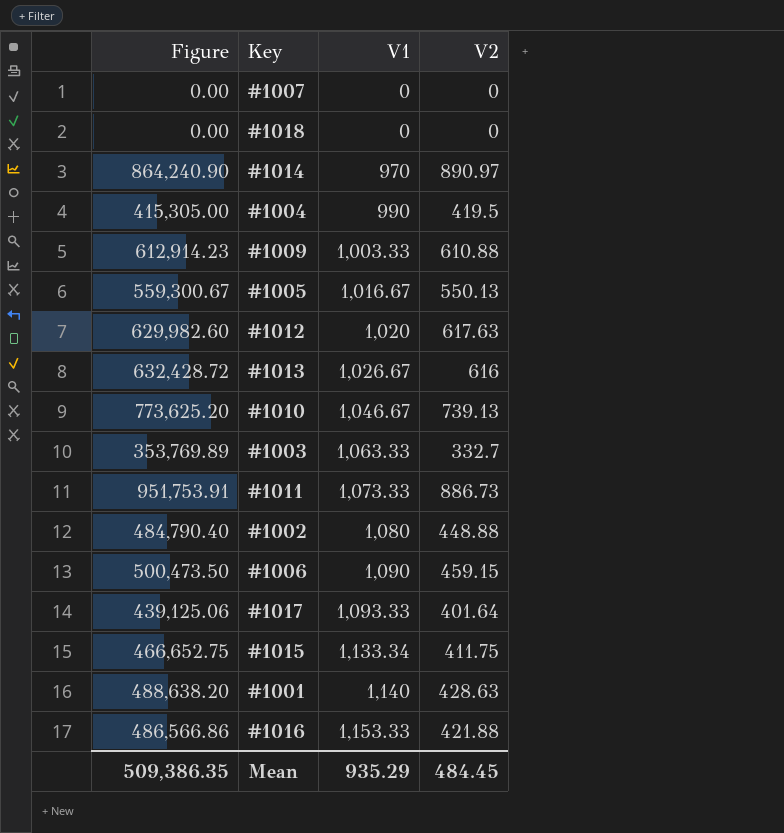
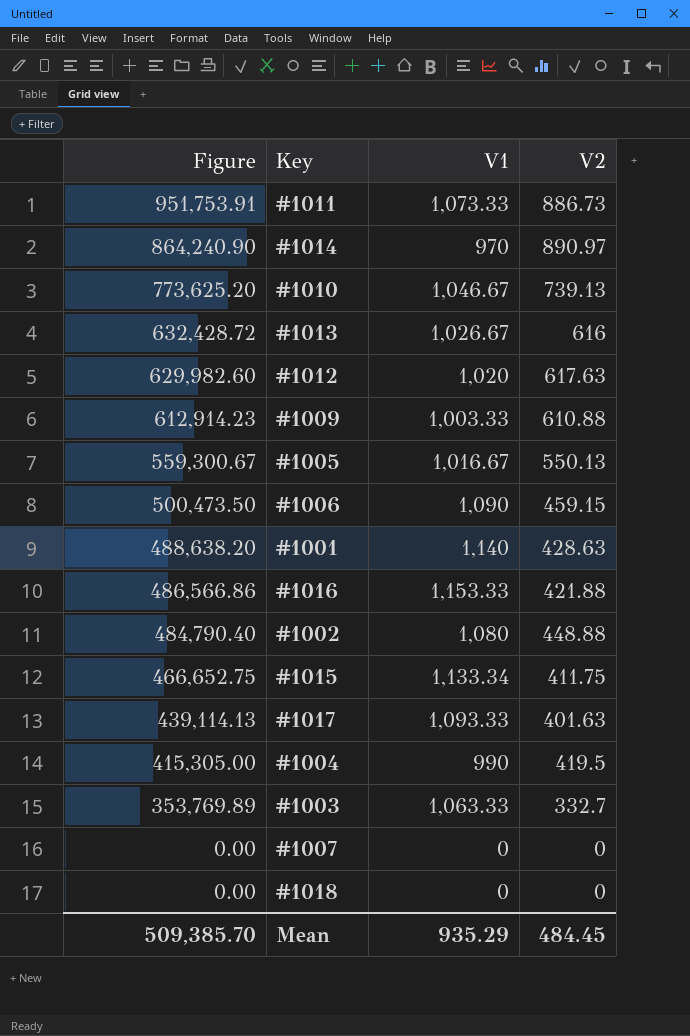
row order: V1 ascending -> Figure descending
#1017 | Figure: 439,125.06 -> 439,114.13
#1017 | V2: 401.64 -> 401.63
Mean | Figure: 509,386.35 -> 509,385.70

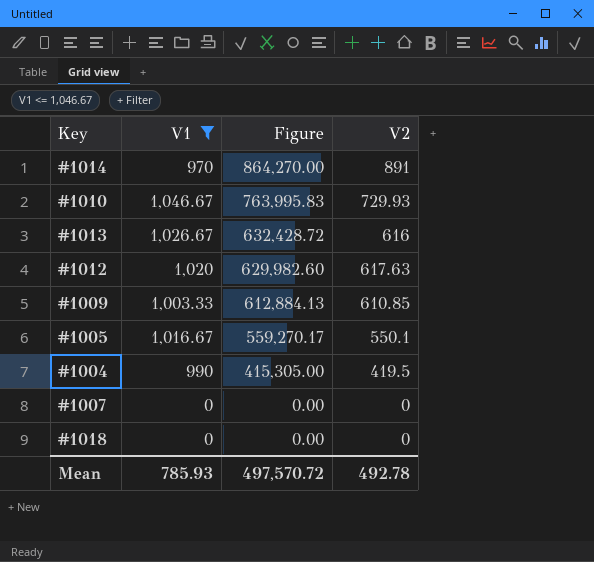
filter: none -> V1 <= 1,046.67
column Figure | position: 1 -> 3
#1014 | Figure: 864,240.90 -> 864,270.00
#1014 | V2: 890.97 -> 891
#1010 | Figure: 773,625.20 -> 763,995.83
#1010 | V2: 739.13 -> 729.93
#1009 | Figure: 612,914.23 -> 612,884.13
#1009 | V2: 610.88 -> 610.85
#1005 | Figure: 559,300.67 -> 559,270.17
#1005 | V2: 550.13 -> 550.1
Mean | V1: 935.29 -> 785.93
Mean | Figure: 509,385.70 -> 497,570.72
Mean | V2: 484.45 -> 492.78

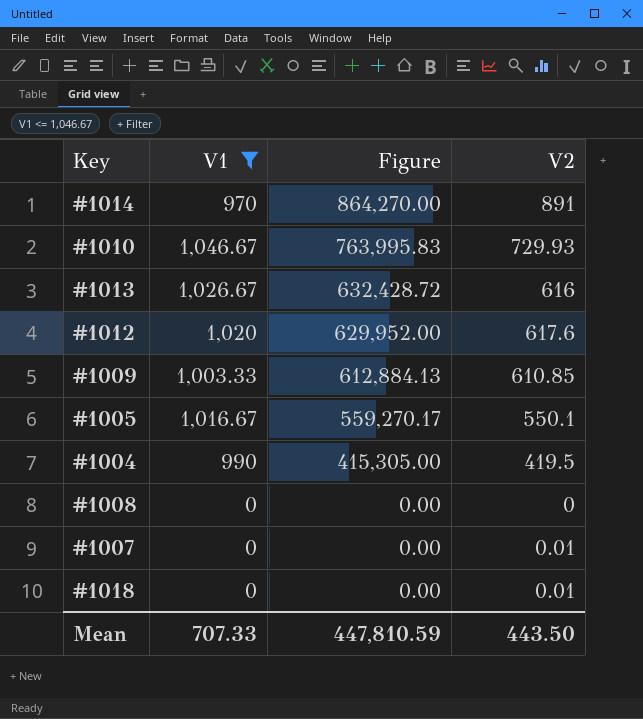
#1012 | Figure: 629,982.60 -> 629,952.00
#1012 | V2: 617.63 -> 617.6
row #1008: none -> 0 | 0.00 | 0
#1007 | V2: 0 -> 0.01
#1018 | V2: 0 -> 0.01
Mean | V1: 785.93 -> 707.33
Mean | Figure: 497,570.72 -> 447,810.59
Mean | V2: 492.78 -> 443.50

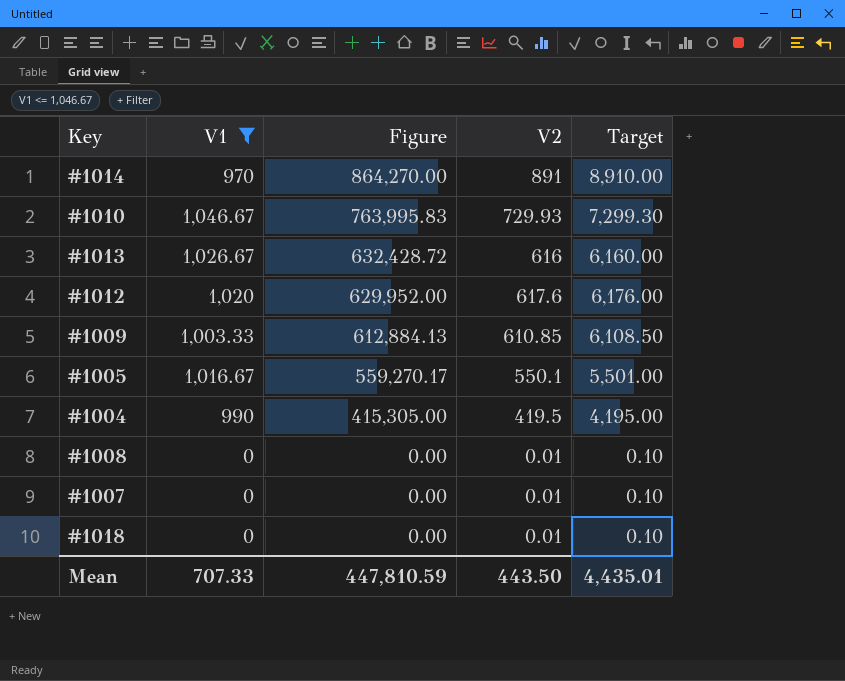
column Target | formula: none -> [V2] * 10
#1008 | V2: 0 -> 0.01

